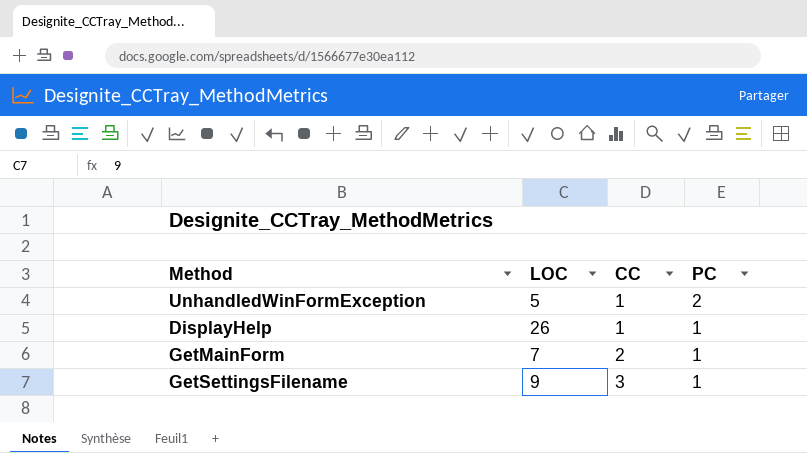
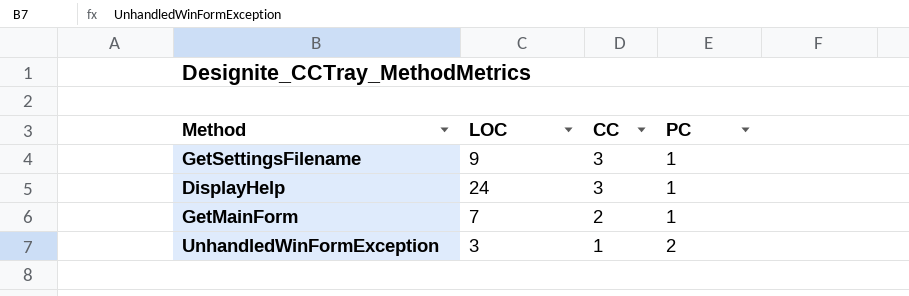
row order: CC ascending -> CC descending
DisplayHelp | LOC: 26 -> 24
DisplayHelp | CC: 1 -> 3
UnhandledWinFormException | LOC: 5 -> 3

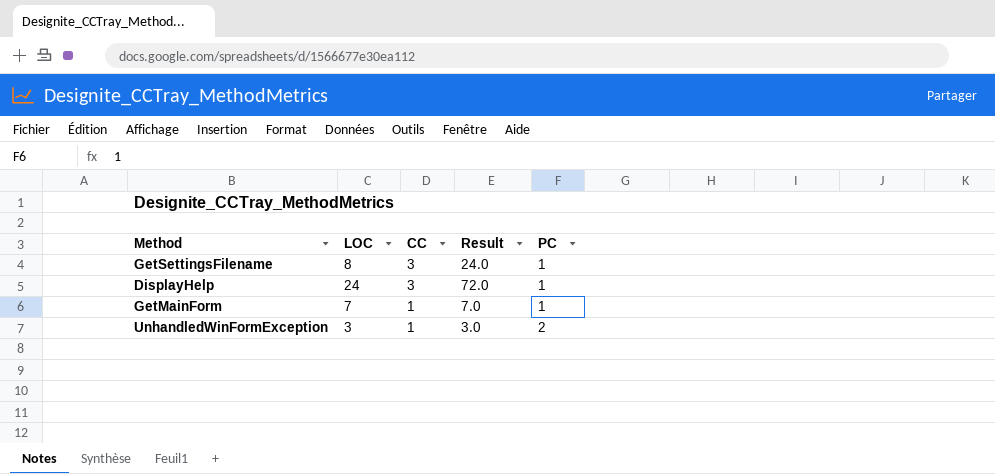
column Result | formula: none -> [LOC] * [CC]
GetSettingsFilename | LOC: 9 -> 8
GetMainForm | CC: 2 -> 1

